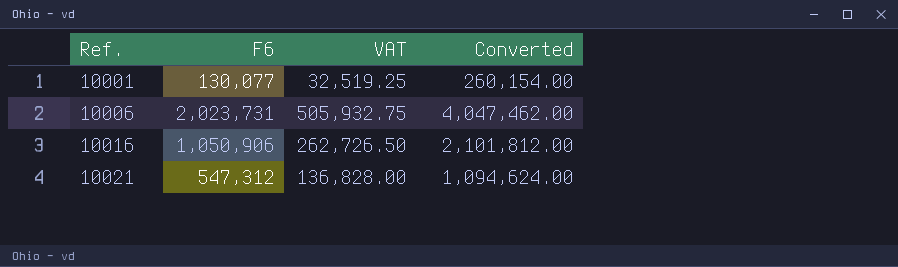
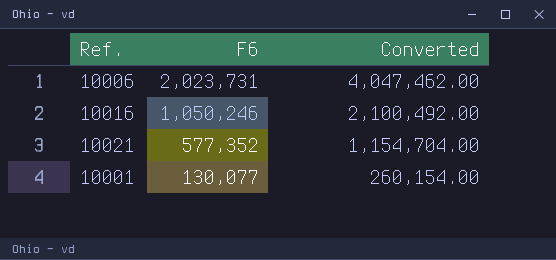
row order: Ref. ascending -> F6 descending
column VAT | formula: [F6] * 0.25 -> none
10016 | F6: 1,050,906 -> 1,050,246
10016 | Converted: 2,101,812.00 -> 2,100,492.00
10021 | F6: 547,312 -> 577,352
10021 | Converted: 1,094,624.00 -> 1,154,704.00

